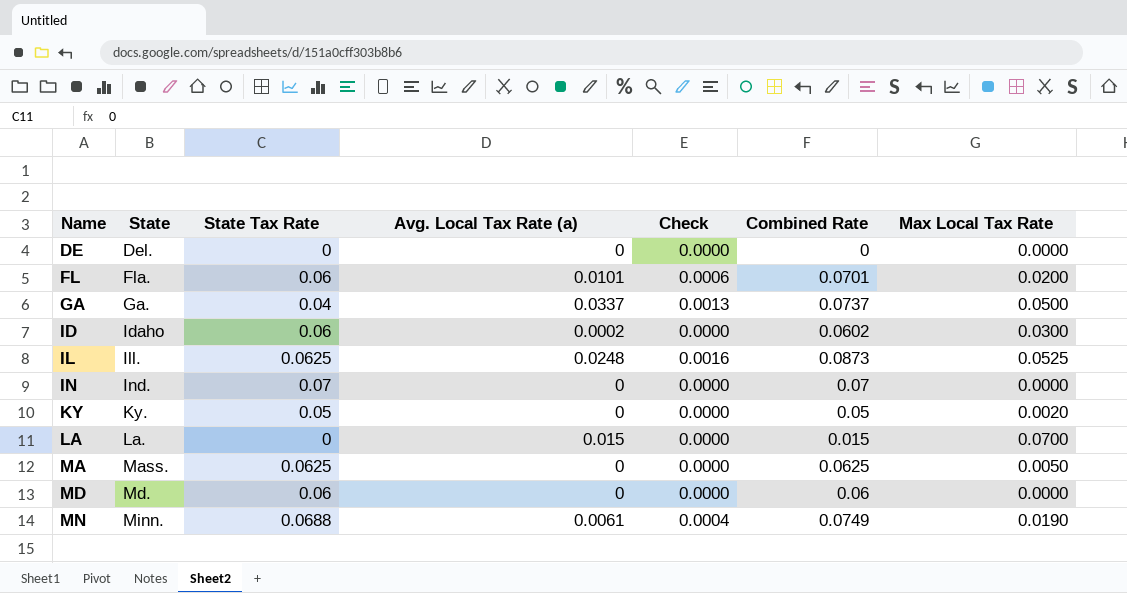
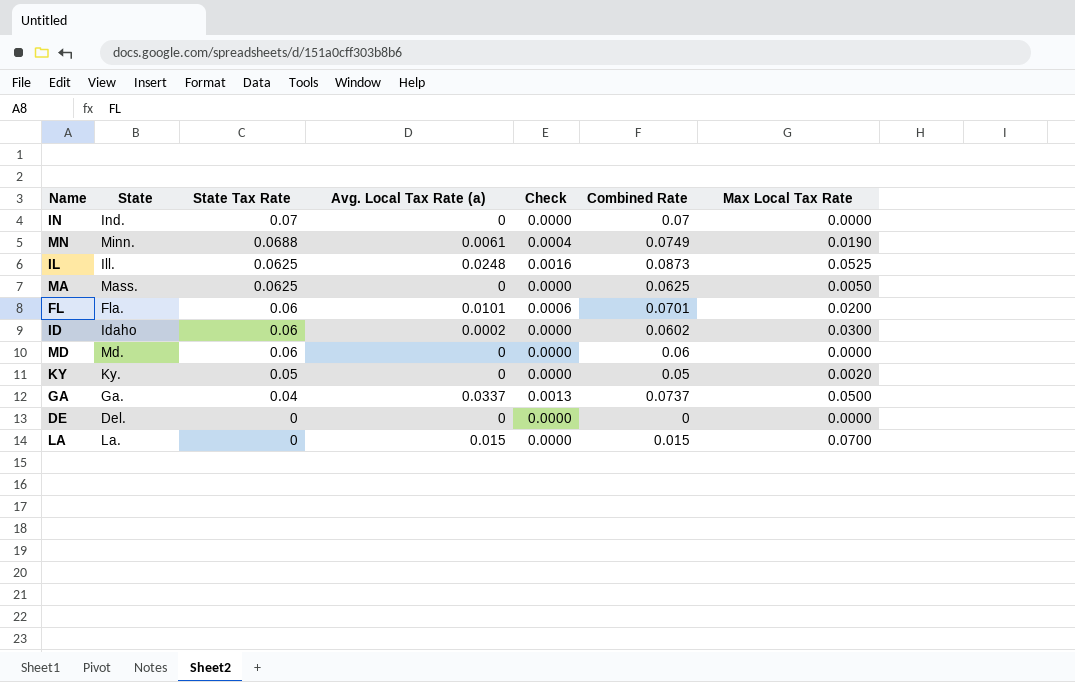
row order: Name ascending -> State Tax Rate descending

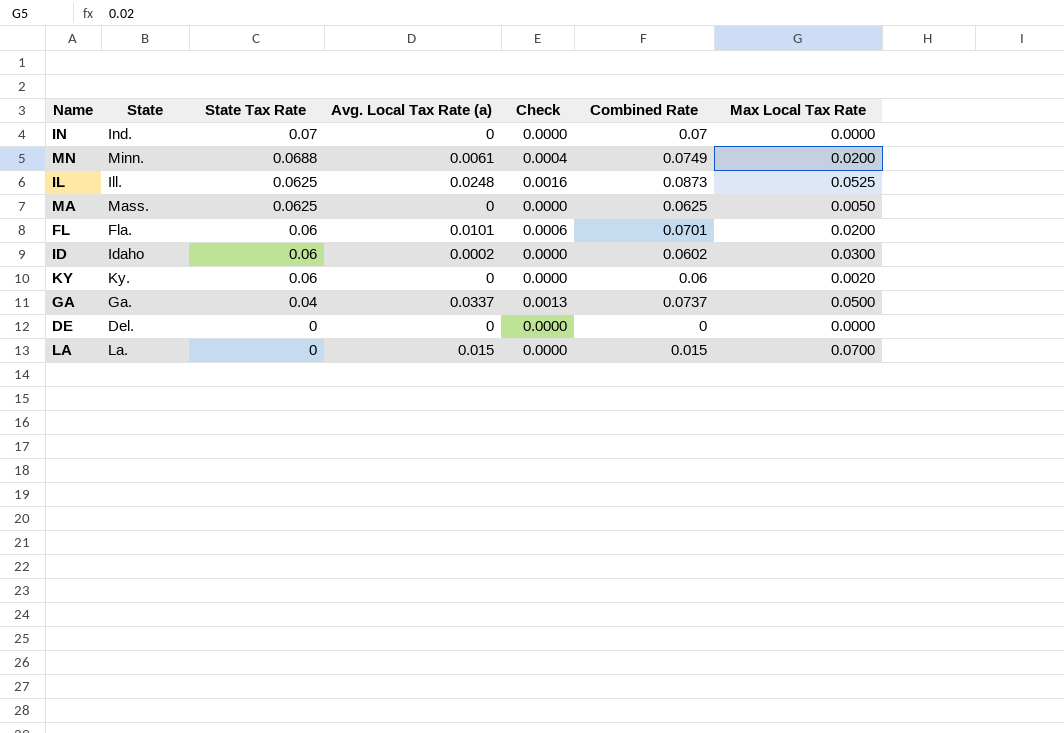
row MD: Md. | 0.06 | 0 | 0.0000 | 0.06 | 0.0000 -> none
MN | Max Local Tax Rate: 0.0190 -> 0.0200
KY | State Tax Rate: 0.05 -> 0.06
KY | Combined Rate: 0.05 -> 0.06

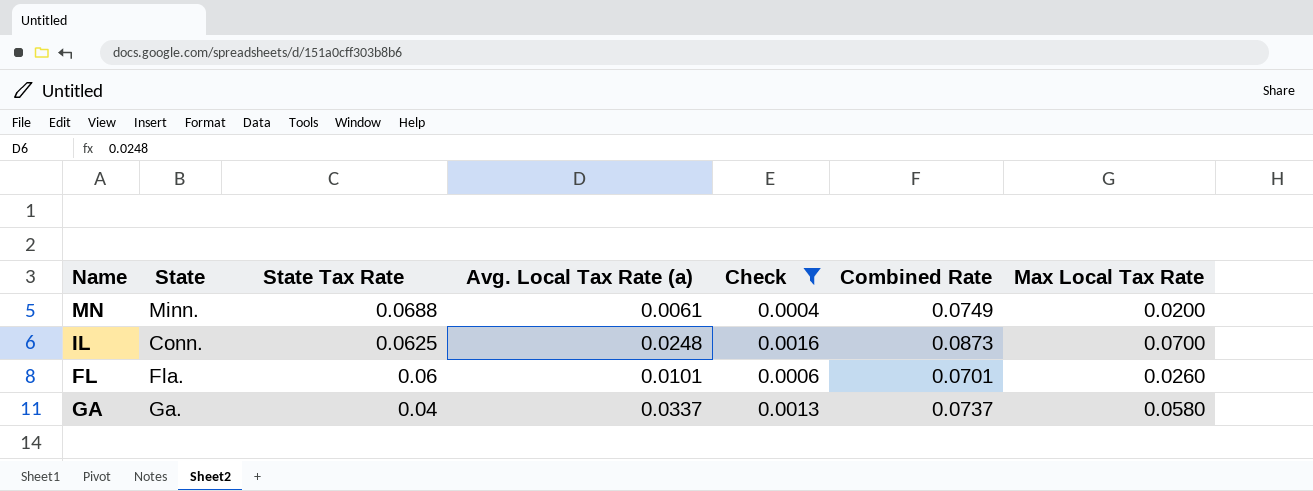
filter: none -> Check != 0.0000
IL | State: Ill. -> Conn.
IL | Max Local Tax Rate: 0.0525 -> 0.0700
FL | Max Local Tax Rate: 0.0200 -> 0.0260
GA | Max Local Tax Rate: 0.0500 -> 0.0580

